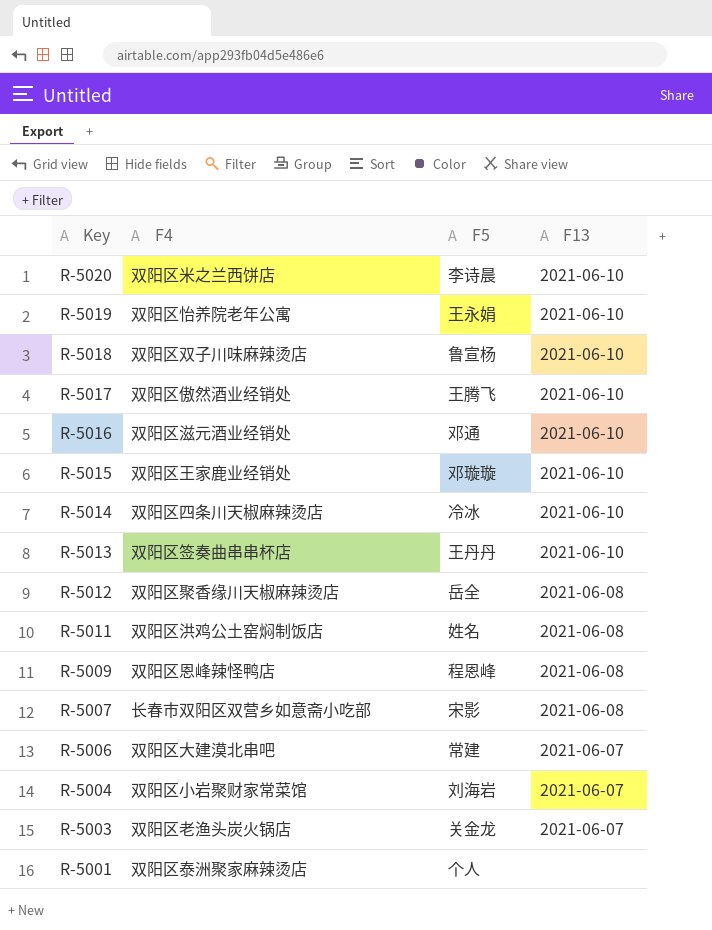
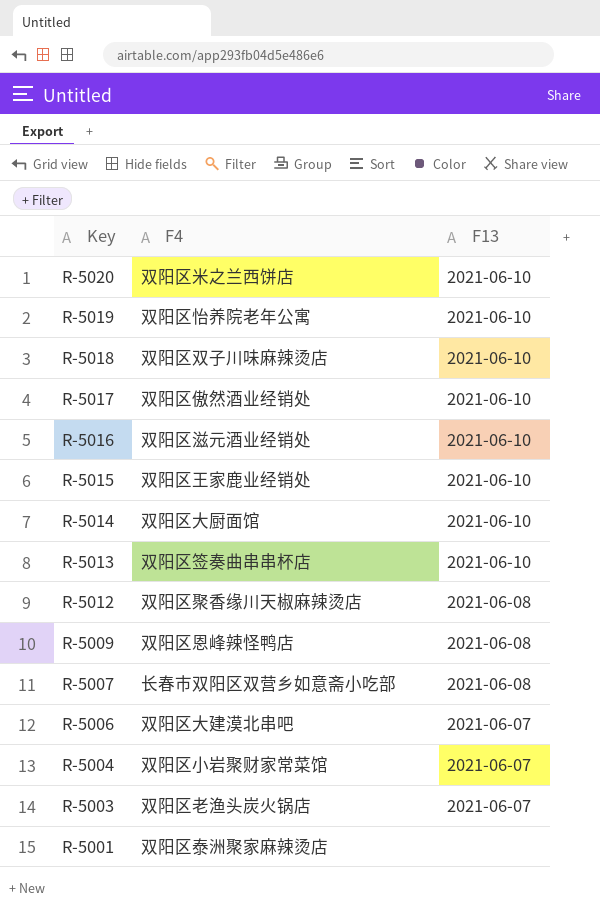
column F5 | position: 3 -> none
row R-5011: 双阳区洪鸡公土窑焖制饭店 | 姓名 | 2021-06-08 -> none
R-5014 | F4: 双阳区四条川天椒麻辣烫店 -> 双阳区大厨面馆

